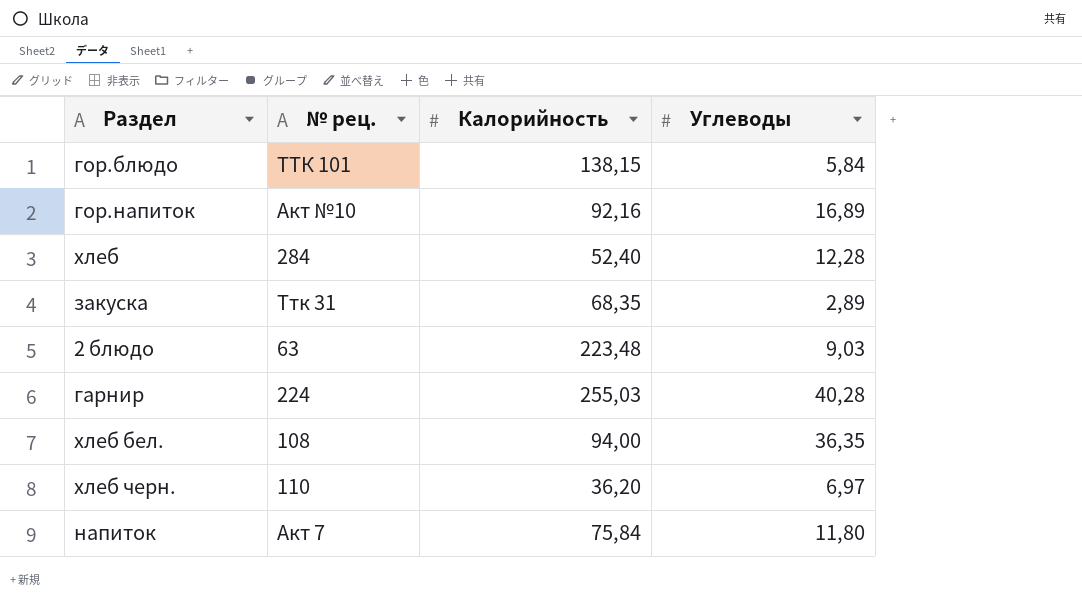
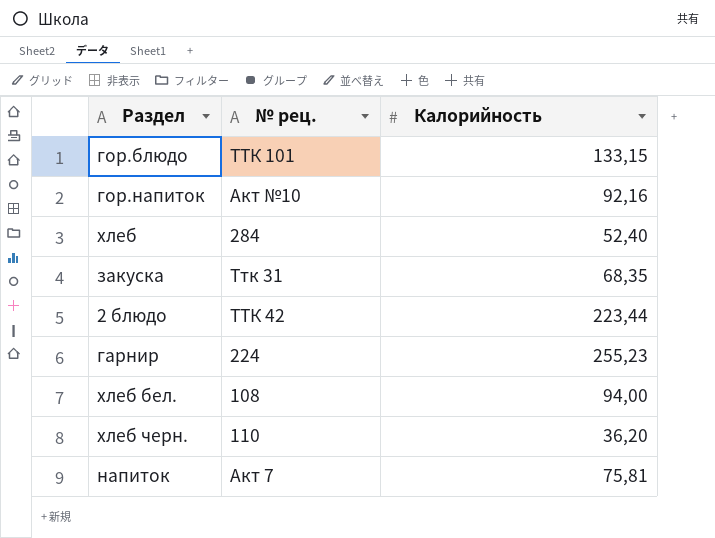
column Углеводы | position: 4 -> none
гор.блюдо | Калорийность: 138,15 -> 133,15
2 блюдо | № рец.: 63 -> ТТК 42
2 блюдо | Калорийность: 223,48 -> 223,44
гарнир | Калорийность: 255,03 -> 255,23
напиток | Калорийность: 75,84 -> 75,81

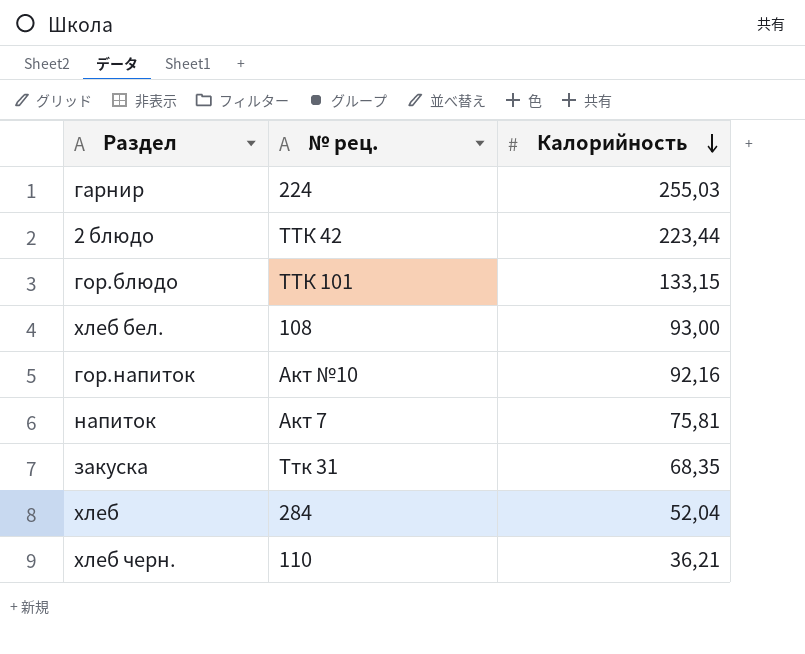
row order: none -> Калорийность descending
гарнир | Калорийность: 255,23 -> 255,03
хлеб бел. | Калорийность: 94,00 -> 93,00
хлеб | Калорийность: 52,40 -> 52,04
хлеб черн. | Калорийность: 36,20 -> 36,21

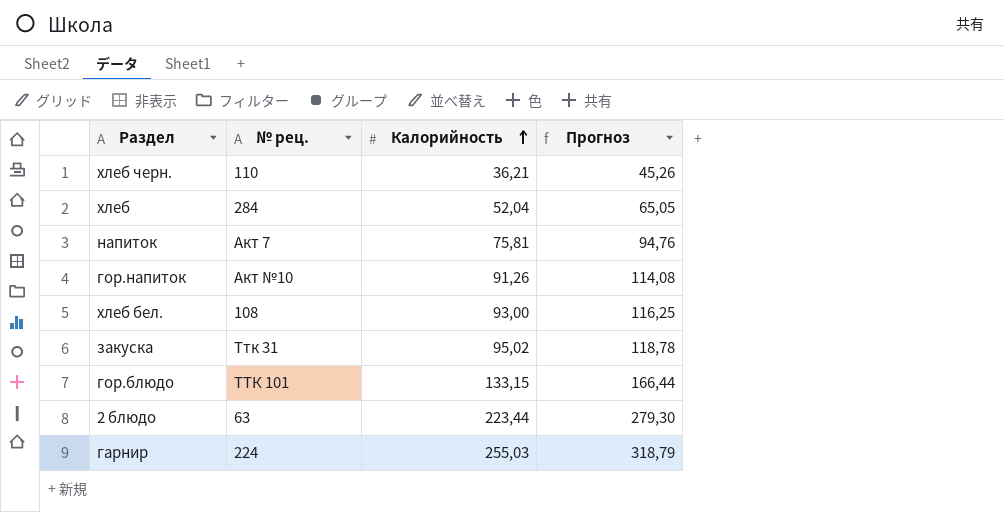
row order: Калорийность descending -> Калорийность ascending
column Прогноз | formula: none -> [Калорийность] * 1,25
гор.напиток | Калорийность: 92,16 -> 91,26
закуска | Калорийность: 68,35 -> 95,02
2 блюдо | № рец.: ТТК 42 -> 63

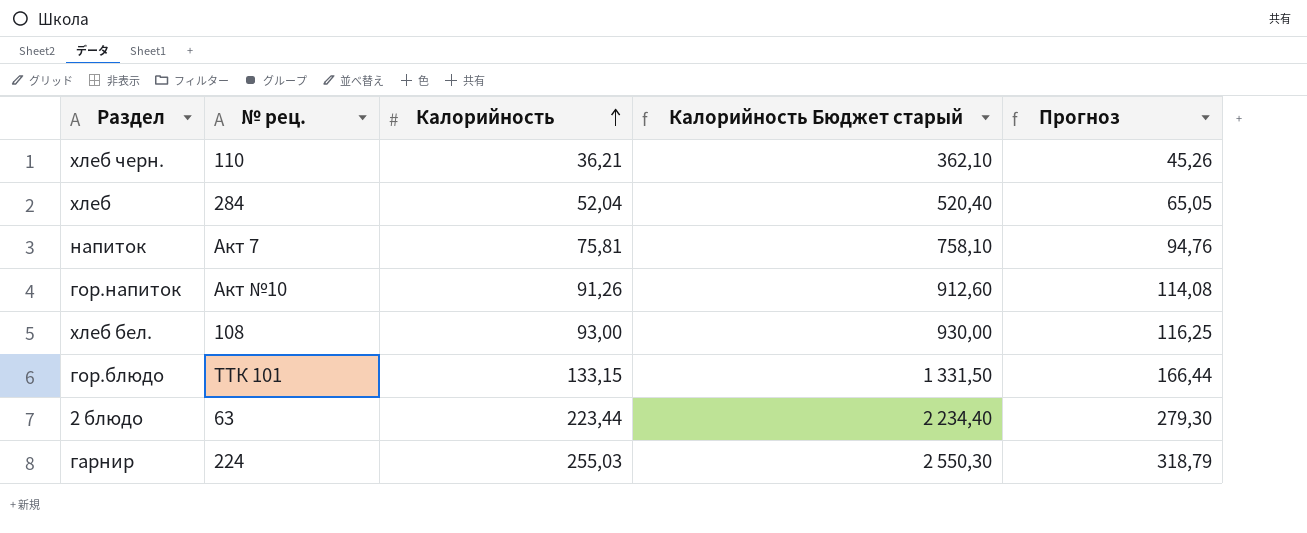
column Калорийность Бюджет старый | formula: none -> [Калорийность] * 10
row закуска: Ттк 31 | 95,02 | 118,78 -> none

